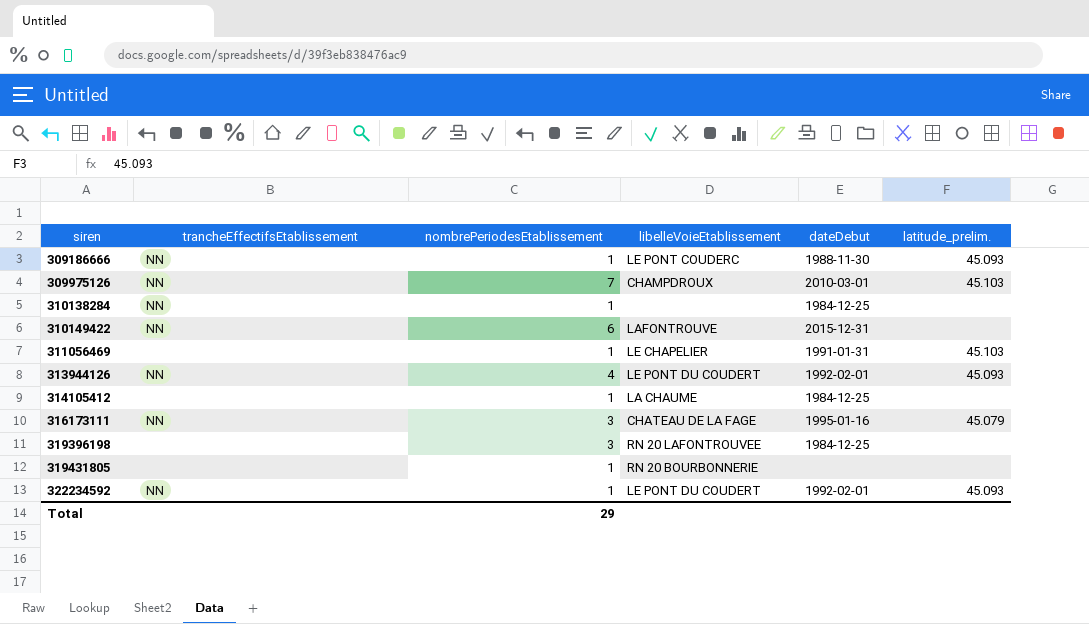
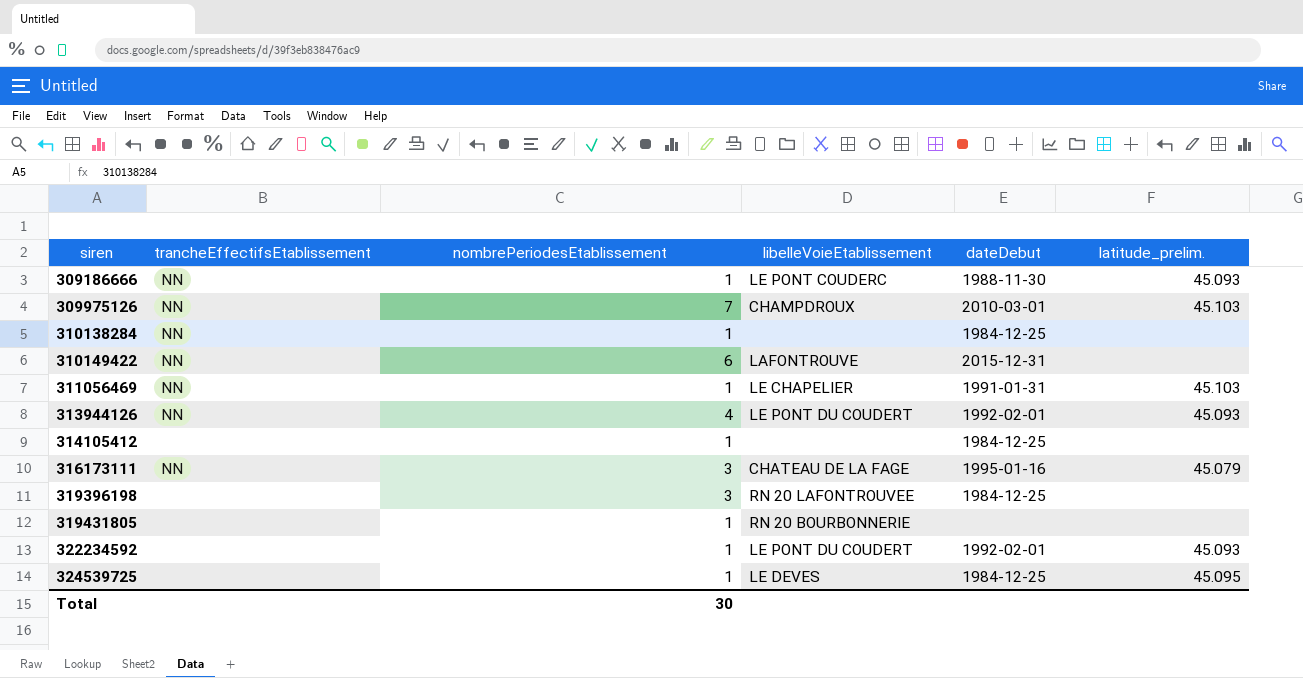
311056469 | trancheEffectifsEtablissement: none -> NN
314105412 | libelleVoieEtablissement: LA CHAUME -> none
322234592 | trancheEffectifsEtablissement: NN -> none
row 324539725: none -> none | 1 | LE DEVES | 1984-12-25 | 45.095
Total | nombrePeriodesEtablissement: 29 -> 30

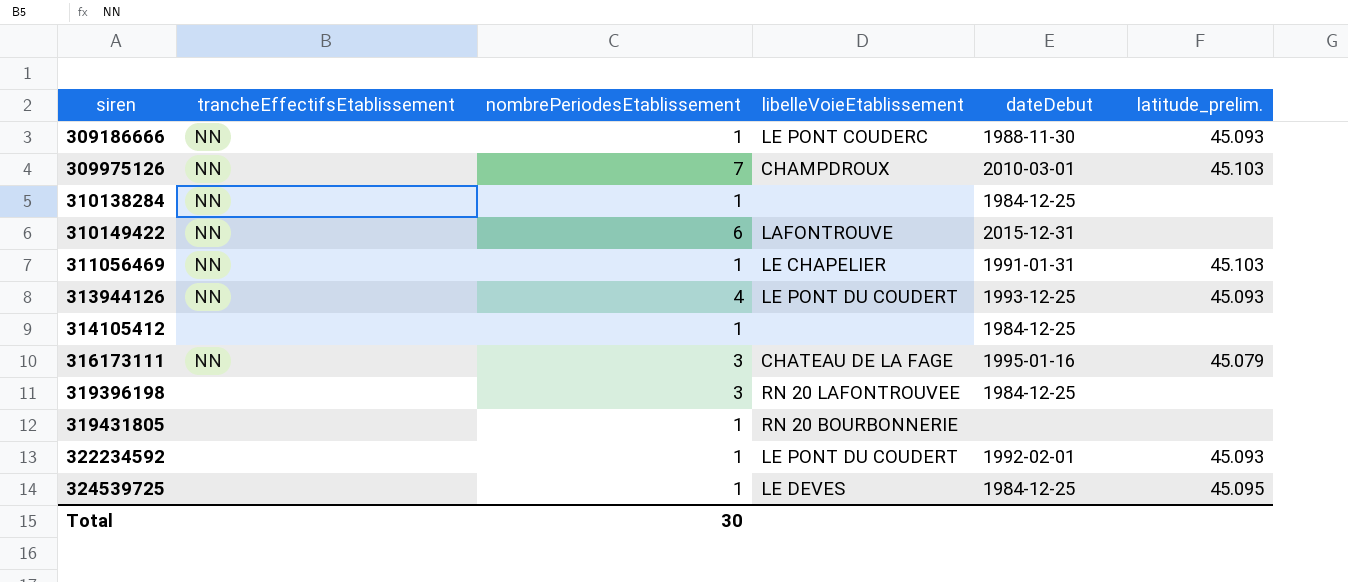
313944126 | dateDebut: 1992-02-01 -> 1993-12-25

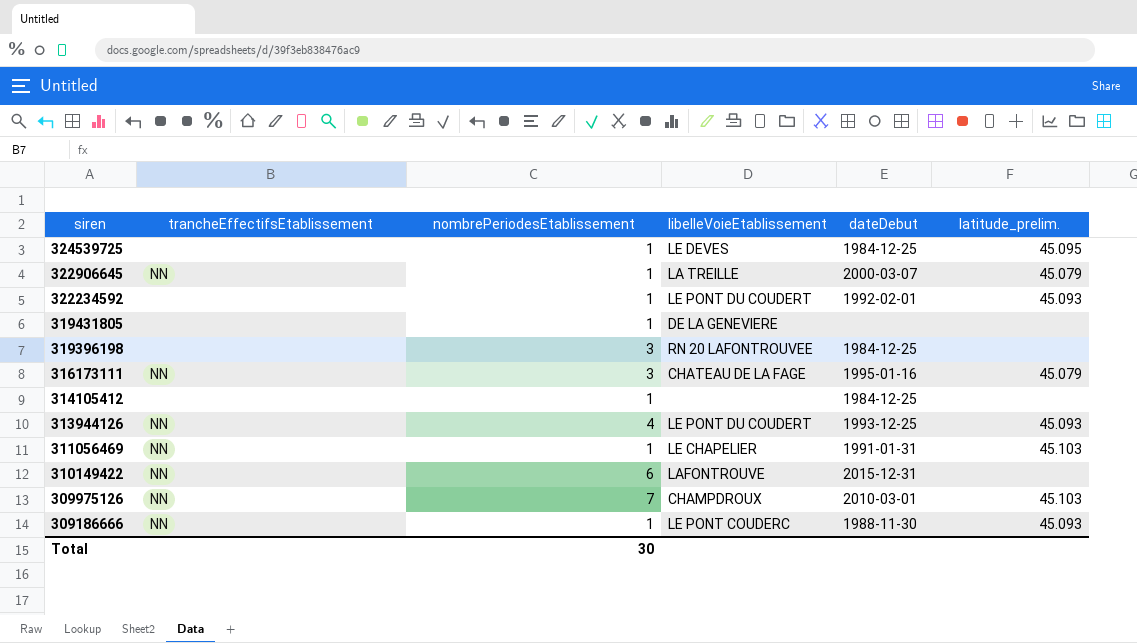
row order: siren ascending -> siren descending
row 310138284: NN | 1 | none | 1984-12-25 | none -> none
row 322906645: none -> NN | 1 | LA TREILLE | 2000-03-07 | 45.079
319431805 | libelleVoieEtablissement: RN 20 BOURBONNERIE -> DE LA GENEVIERE

